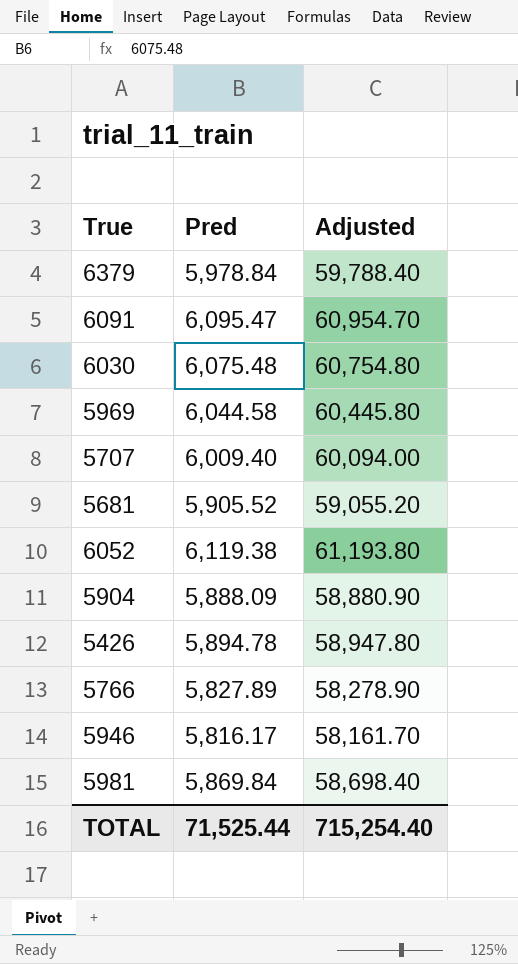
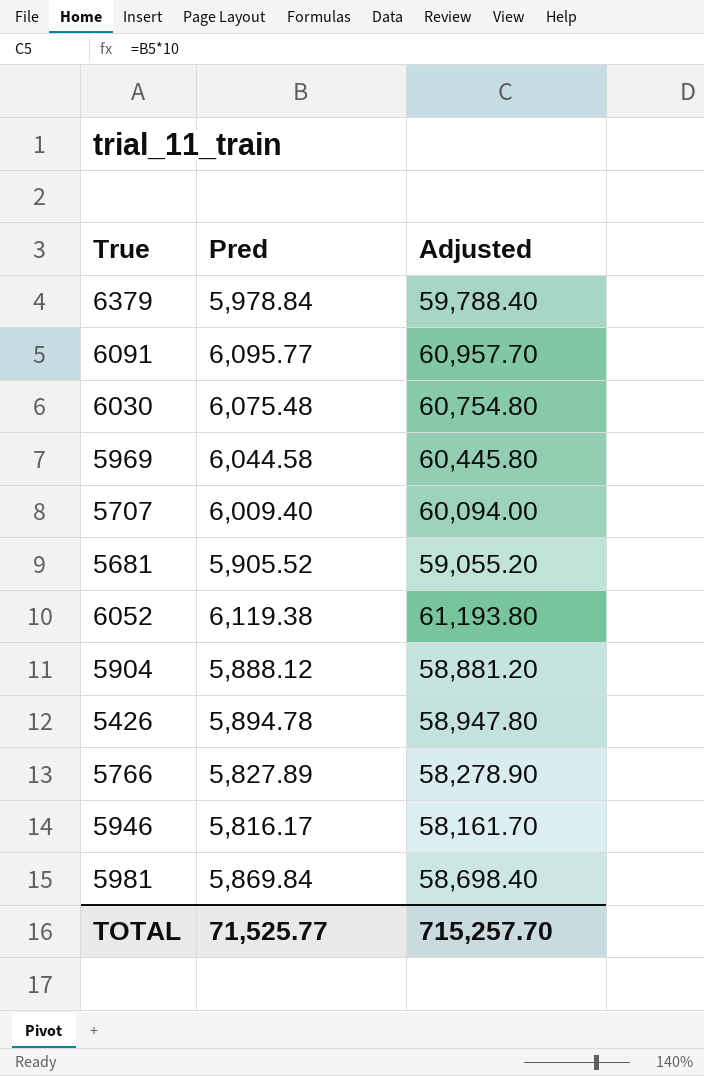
6091 | Pred: 6,095.47 -> 6,095.77
6091 | Adjusted: 60,954.70 -> 60,957.70
5904 | Pred: 5,888.09 -> 5,888.12
5904 | Adjusted: 58,880.90 -> 58,881.20
TOTAL | Pred: 71,525.44 -> 71,525.77
TOTAL | Adjusted: 715,254.40 -> 715,257.70

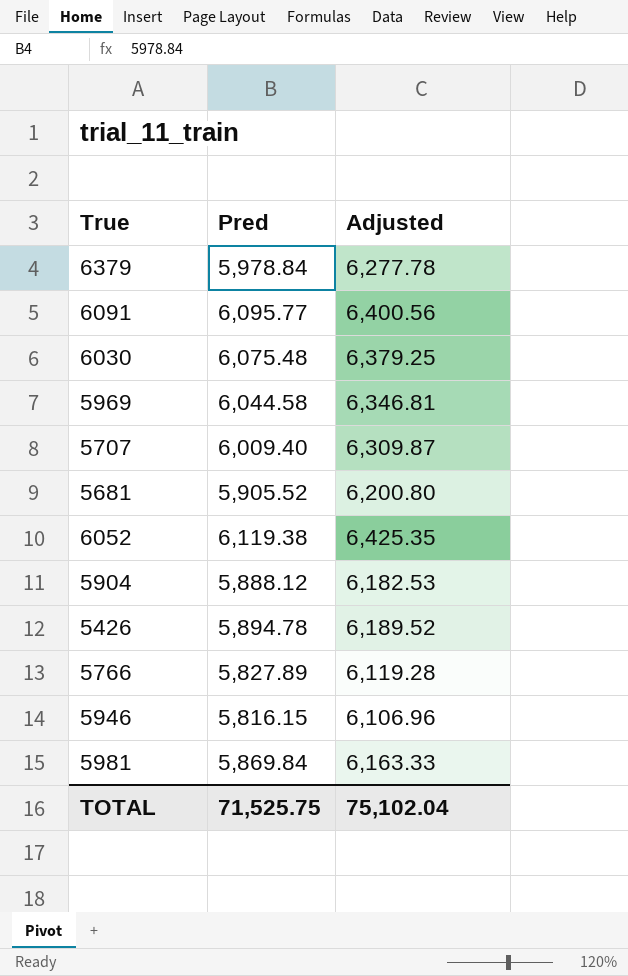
column Adjusted | formula: [Pred] * 10 -> [Pred] * 1.05
5946 | Pred: 5,816.17 -> 5,816.15
TOTAL | Pred: 71,525.77 -> 71,525.75
TOTAL | Adjusted: 715,257.70 -> 75,102.04

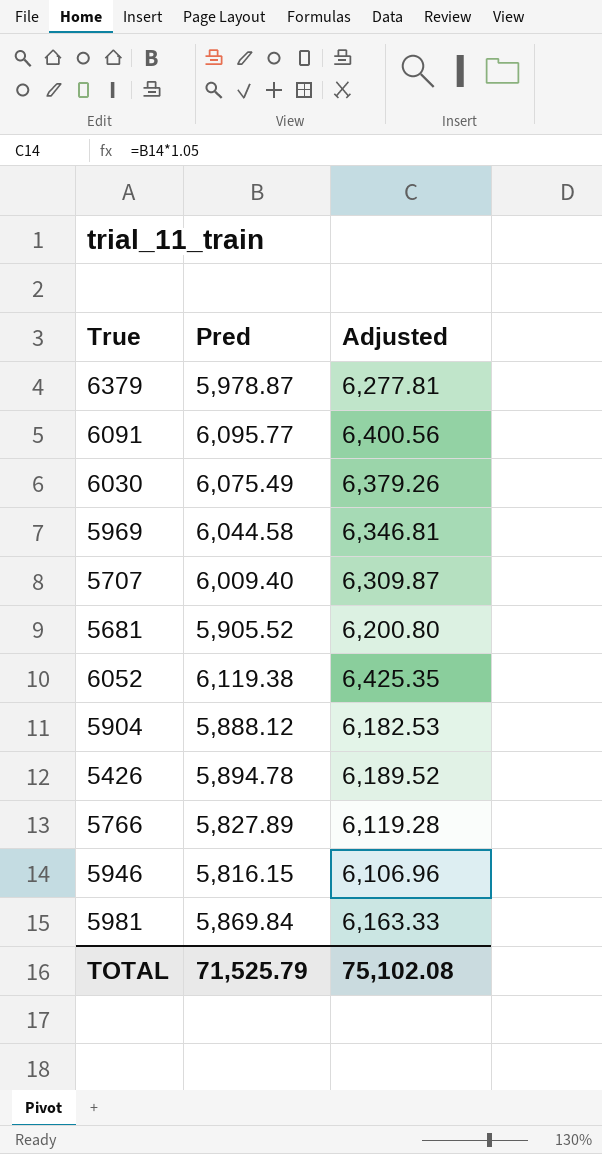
6379 | Pred: 5,978.84 -> 5,978.87
6379 | Adjusted: 6,277.78 -> 6,277.81
6030 | Pred: 6,075.48 -> 6,075.49
6030 | Adjusted: 6,379.25 -> 6,379.26
TOTAL | Pred: 71,525.75 -> 71,525.79
TOTAL | Adjusted: 75,102.04 -> 75,102.08

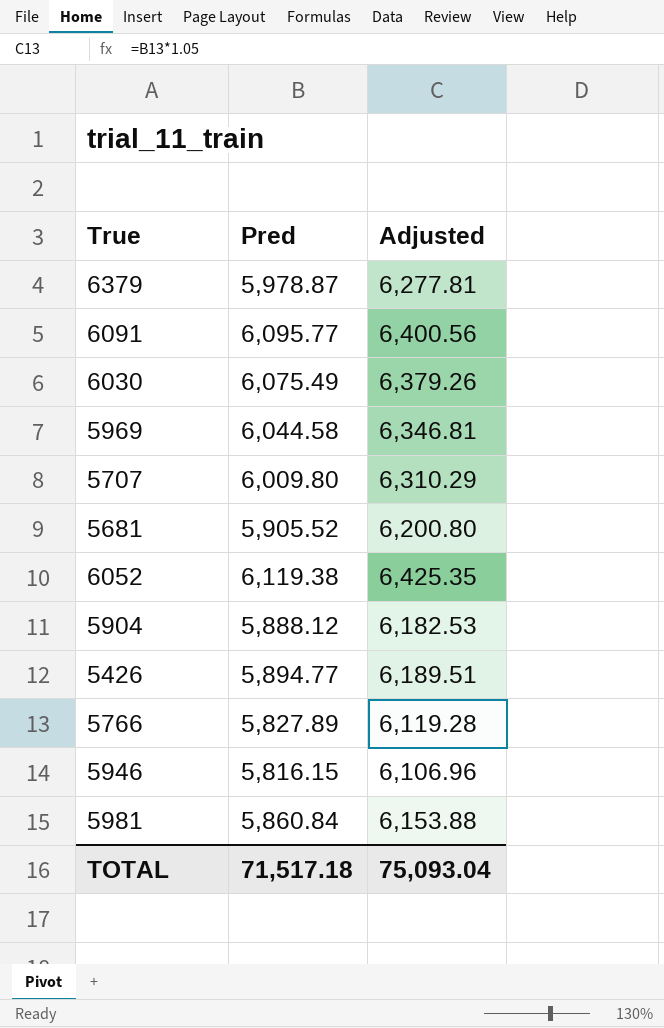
5707 | Pred: 6,009.40 -> 6,009.80
5707 | Adjusted: 6,309.87 -> 6,310.29
5426 | Pred: 5,894.78 -> 5,894.77
5426 | Adjusted: 6,189.52 -> 6,189.51
5981 | Pred: 5,869.84 -> 5,860.84
5981 | Adjusted: 6,163.33 -> 6,153.88
TOTAL | Pred: 71,525.79 -> 71,517.18
TOTAL | Adjusted: 75,102.08 -> 75,093.04

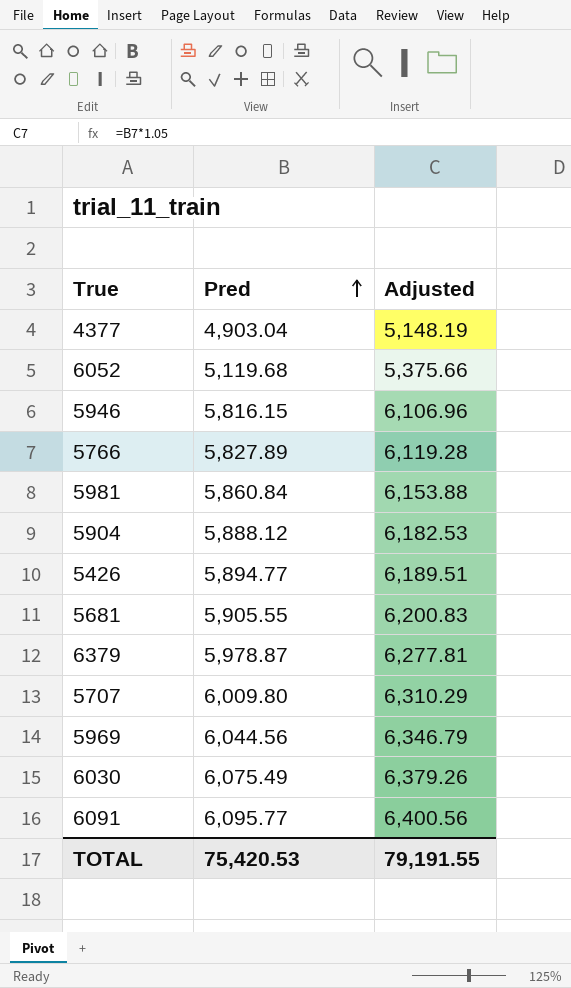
row order: none -> Pred ascending
row 4377: none -> 4,903.04 | 5,148.19
6052 | Pred: 6,119.38 -> 5,119.68
6052 | Adjusted: 6,425.35 -> 5,375.66
5681 | Pred: 5,905.52 -> 5,905.55
5681 | Adjusted: 6,200.80 -> 6,200.83
5969 | Pred: 6,044.58 -> 6,044.56
5969 | Adjusted: 6,346.81 -> 6,346.79
TOTAL | Pred: 71,517.18 -> 75,420.53
TOTAL | Adjusted: 75,093.04 -> 79,191.55

